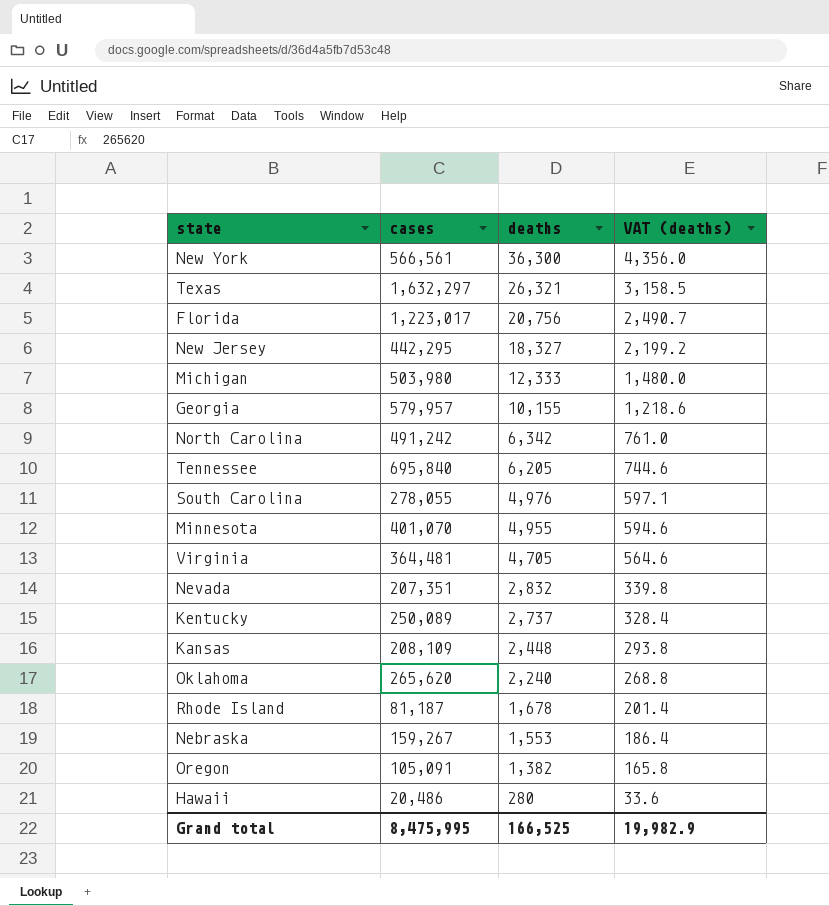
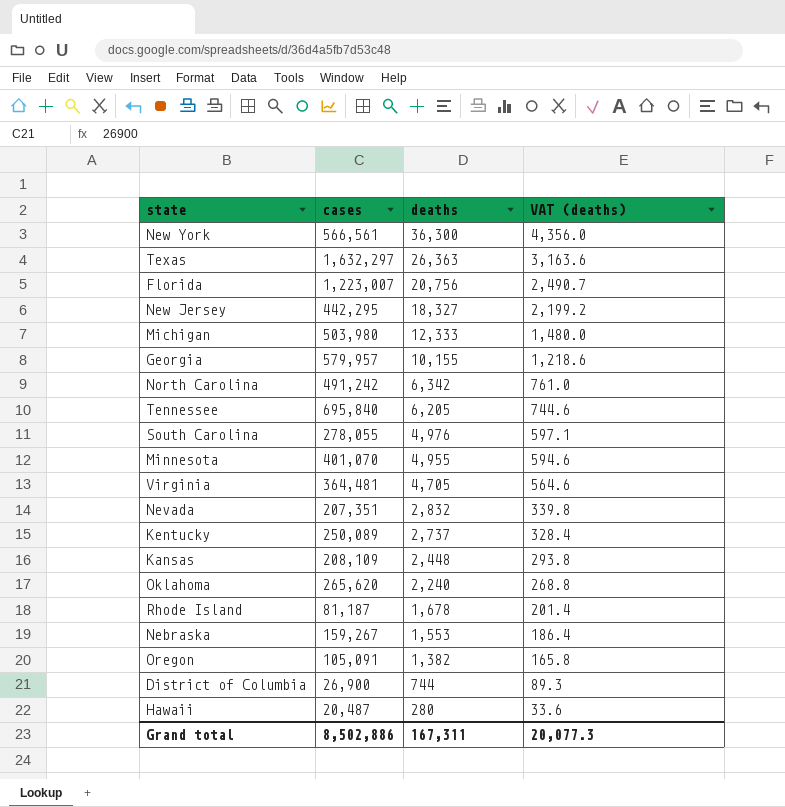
Texas | deaths: 26,321 -> 26,363
Texas | VAT (deaths): 3,158.5 -> 3,163.6
Florida | cases: 1,223,017 -> 1,223,007
row District of Columbia: none -> 26,900 | 744 | 89.3
Hawaii | cases: 20,486 -> 20,487
Grand total | cases: 8,475,995 -> 8,502,886
Grand total | deaths: 166,525 -> 167,311
Grand total | VAT (deaths): 19,982.9 -> 20,077.3

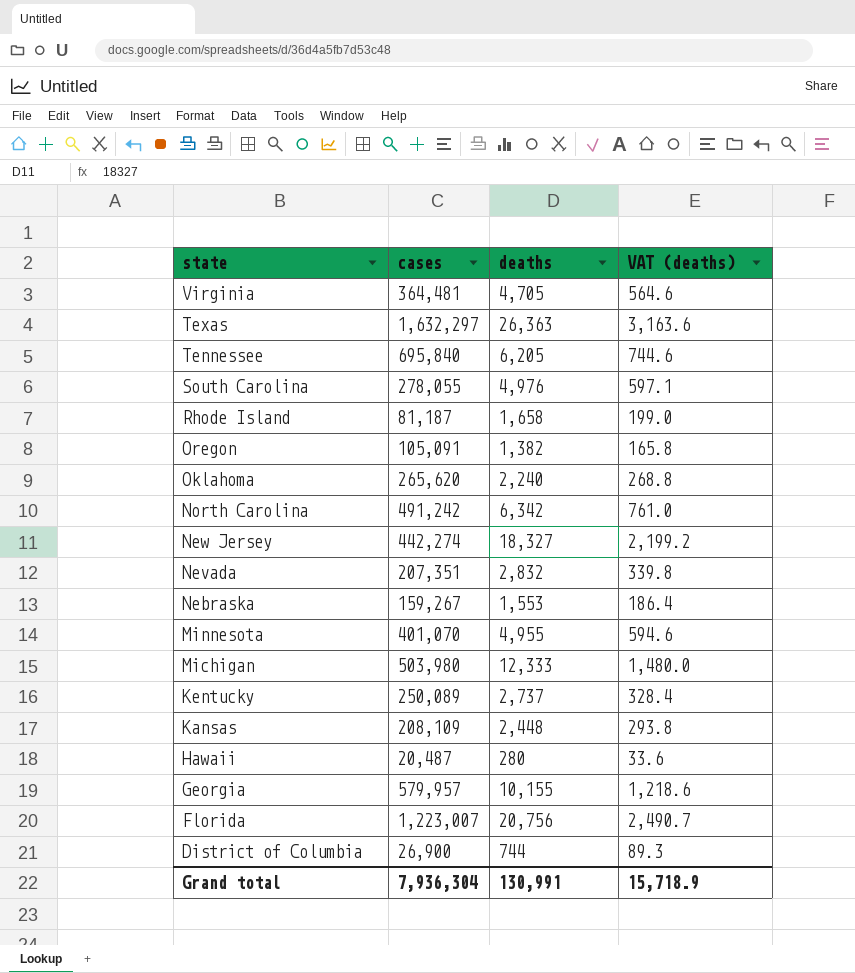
row order: deaths descending -> state descending
row New York: 566,561 | 36,300 | 4,356.0 -> none
Rhode Island | deaths: 1,678 -> 1,658
Rhode Island | VAT (deaths): 201.4 -> 199.0
New Jersey | cases: 442,295 -> 442,274
Grand total | cases: 8,502,886 -> 7,936,304
Grand total | deaths: 167,311 -> 130,991
Grand total | VAT (deaths): 20,077.3 -> 15,718.9

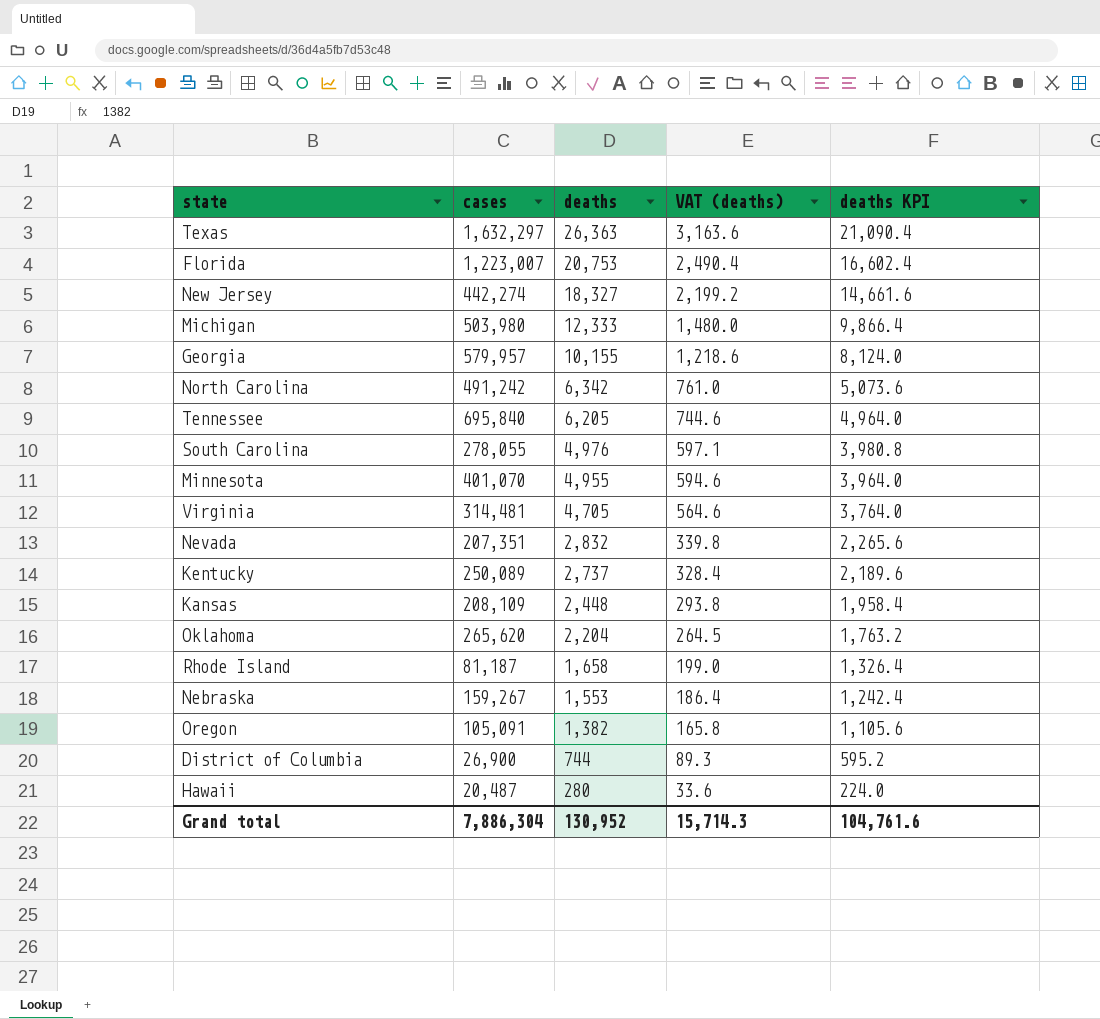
row order: state descending -> deaths descending
column deaths KPI | formula: none -> [deaths] * 0.8
Florida | deaths: 20,756 -> 20,753
Florida | VAT (deaths): 2,490.7 -> 2,490.4
Virginia | cases: 364,481 -> 314,481
Oklahoma | deaths: 2,240 -> 2,204
Oklahoma | VAT (deaths): 268.8 -> 264.5
Grand total | cases: 7,936,304 -> 7,886,304
Grand total | deaths: 130,991 -> 130,952
Grand total | VAT (deaths): 15,718.9 -> 15,714.3

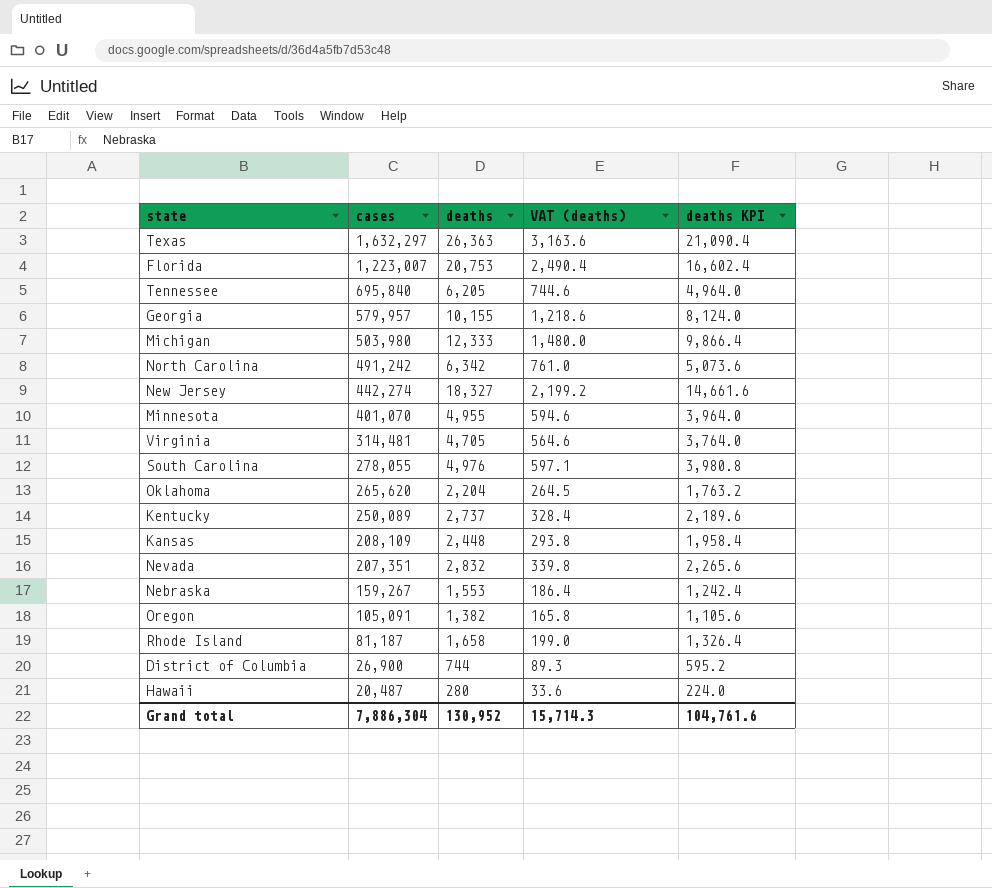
row order: deaths descending -> cases descending

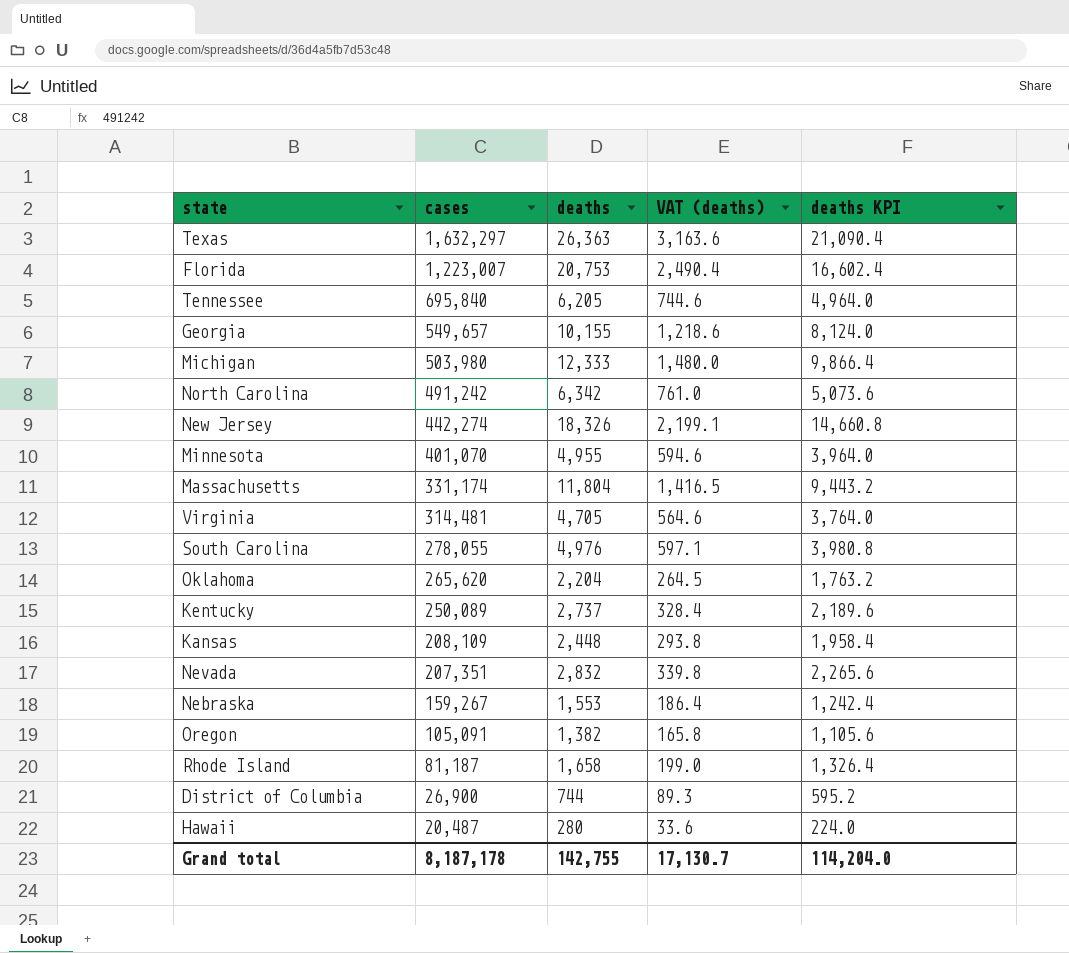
Georgia | cases: 579,957 -> 549,657
New Jersey | deaths: 18,327 -> 18,326
New Jersey | VAT (deaths): 2,199.2 -> 2,199.1
New Jersey | deaths KPI: 14,661.6 -> 14,660.8
row Massachusetts: none -> 331,174 | 11,804 | 1,416.5 | 9,443.2
Grand total | cases: 7,886,304 -> 8,187,178
Grand total | deaths: 130,952 -> 142,755
Grand total | VAT (deaths): 15,714.3 -> 17,130.7
Grand total | deaths KPI: 104,761.6 -> 114,204.0

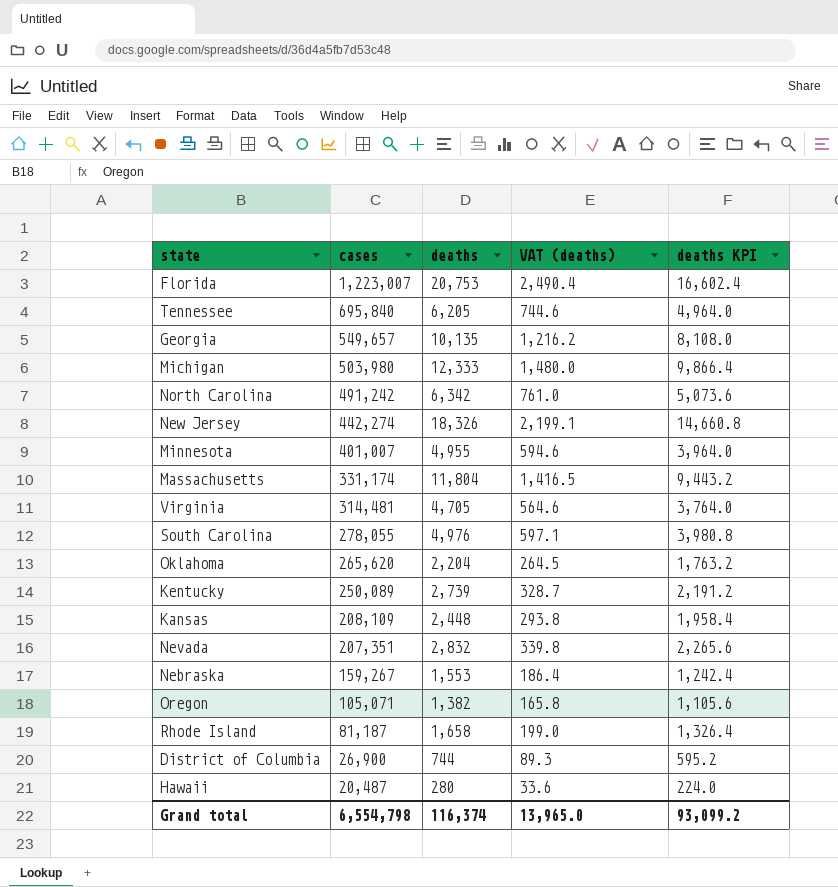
row Texas: 1,632,297 | 26,363 | 3,163.6 | 21,090.4 -> none
Georgia | deaths: 10,155 -> 10,135
Georgia | VAT (deaths): 1,218.6 -> 1,216.2
Georgia | deaths KPI: 8,124.0 -> 8,108.0
Minnesota | cases: 401,070 -> 401,007
Kentucky | deaths: 2,737 -> 2,739
Kentucky | VAT (deaths): 328.4 -> 328.7
Kentucky | deaths KPI: 2,189.6 -> 2,191.2
Oregon | cases: 105,091 -> 105,071
Grand total | cases: 8,187,178 -> 6,554,798
Grand total | deaths: 142,755 -> 116,374
Grand total | VAT (deaths): 17,130.7 -> 13,965.0
Grand total | deaths KPI: 114,204.0 -> 93,099.2

